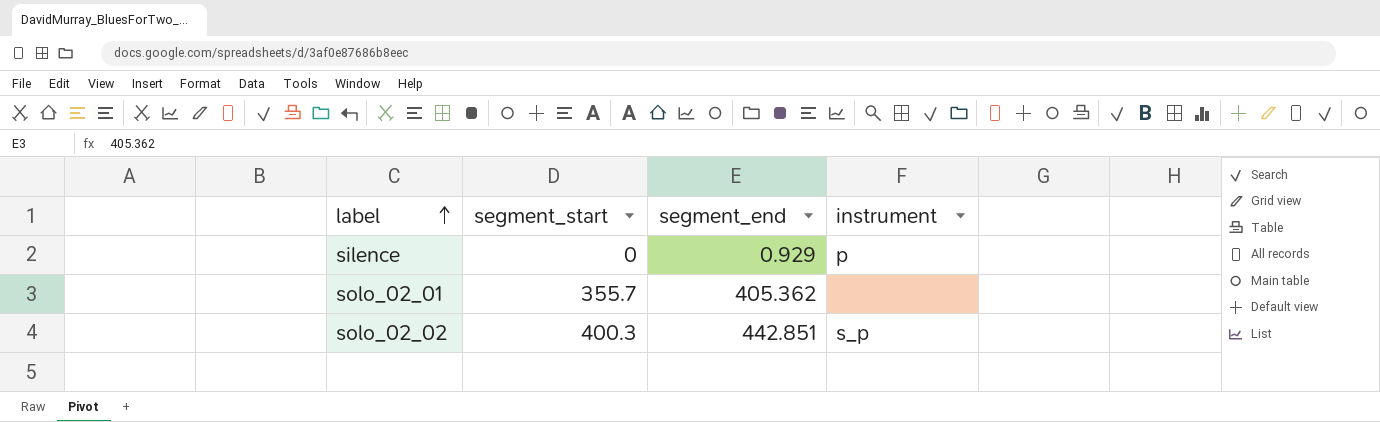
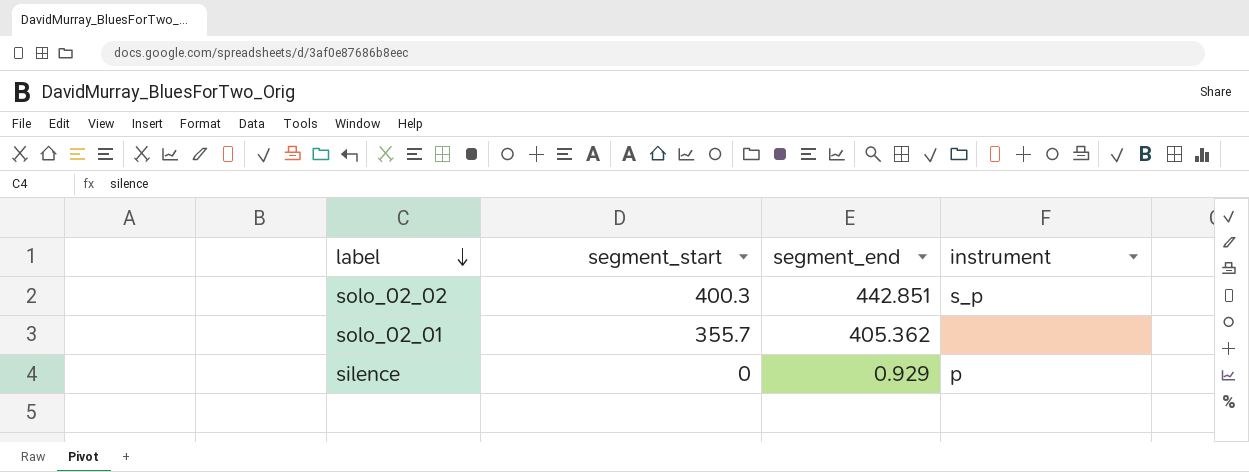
row order: label ascending -> label descending

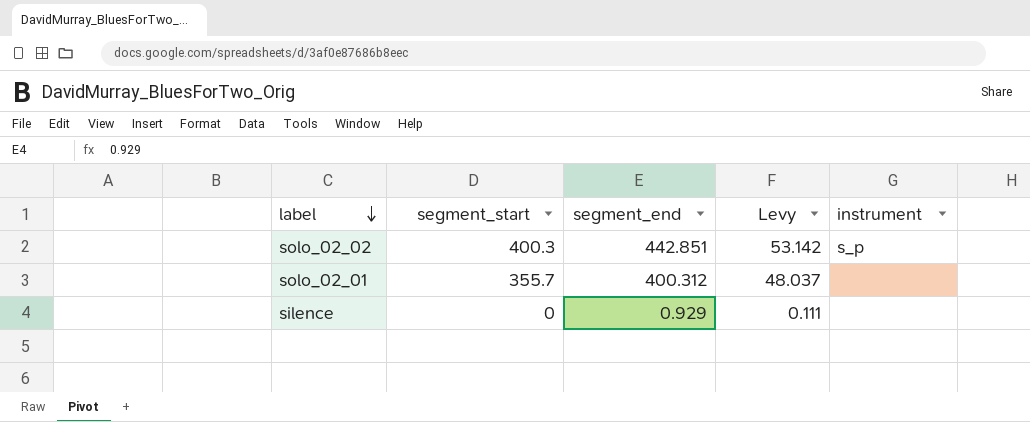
column Levy | formula: none -> [segment_end] * 0.12
solo_02_01 | segment_end: 405.362 -> 400.312
silence | instrument: p -> none

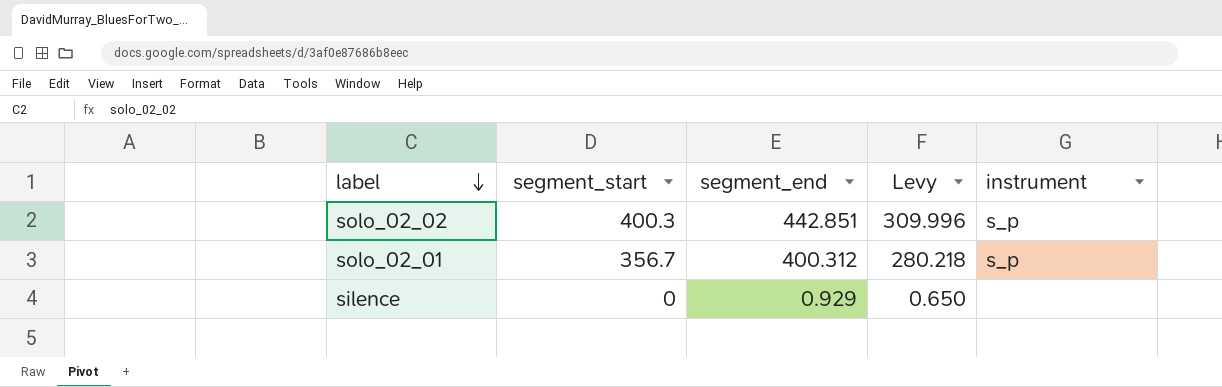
column Levy | formula: [segment_end] * 0.12 -> [segment_end] * 0.7
solo_02_01 | segment_start: 355.7 -> 356.7
solo_02_01 | instrument: none -> s_p

